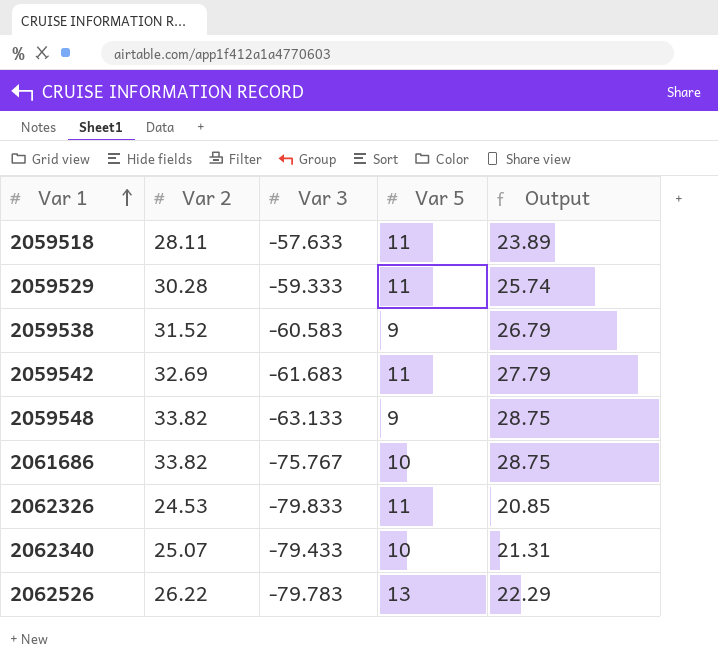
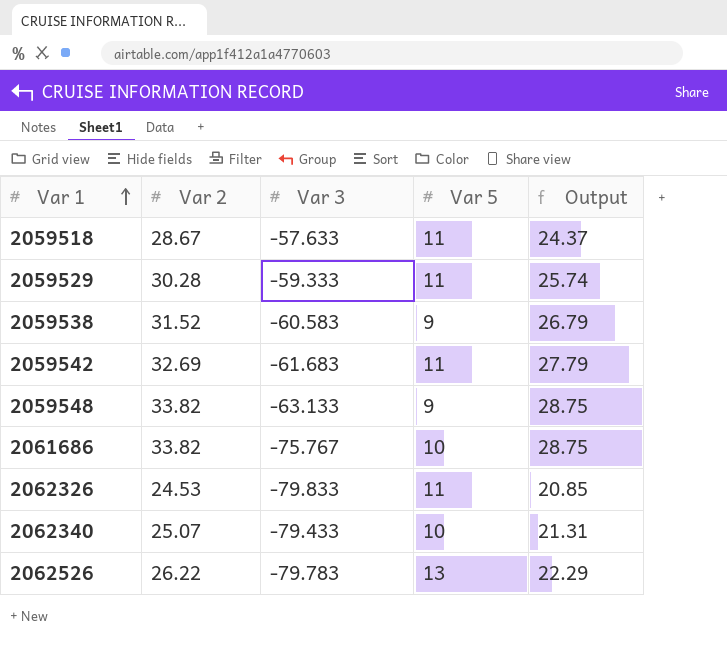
2059518 | Var 2: 28.11 -> 28.67
2059518 | Output: 23.89 -> 24.37

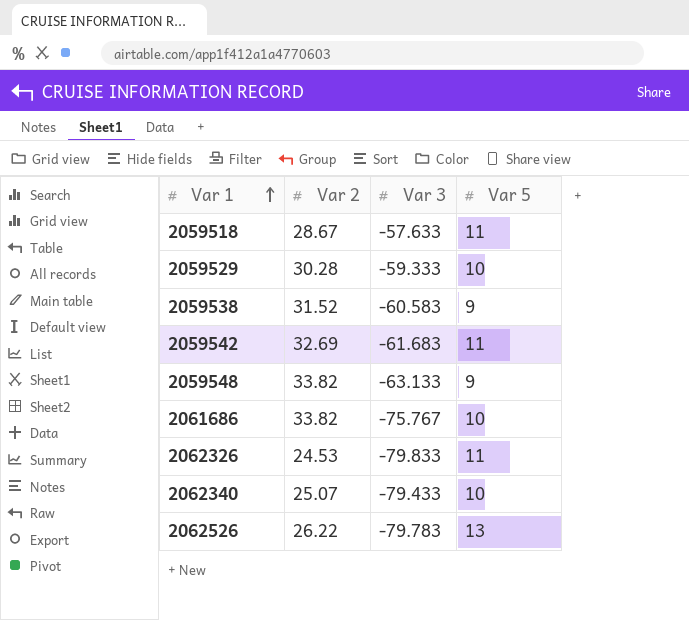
column Output | formula: [Var 2] * 0.85 -> none
2059529 | Var 5: 11 -> 10

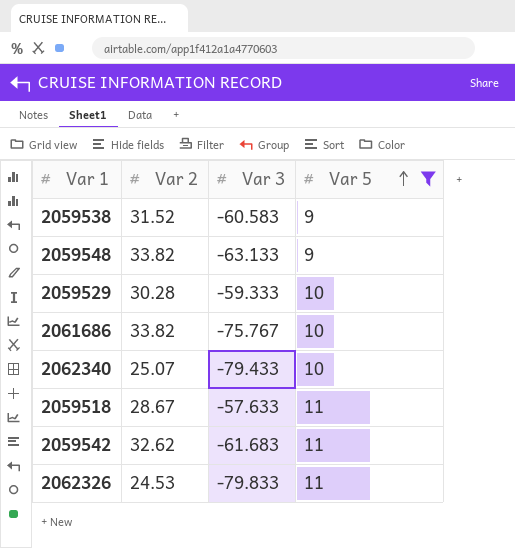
filter: none -> Var 5 != 13
row order: Var 1 ascending -> Var 5 ascending
2059542 | Var 2: 32.69 -> 32.62

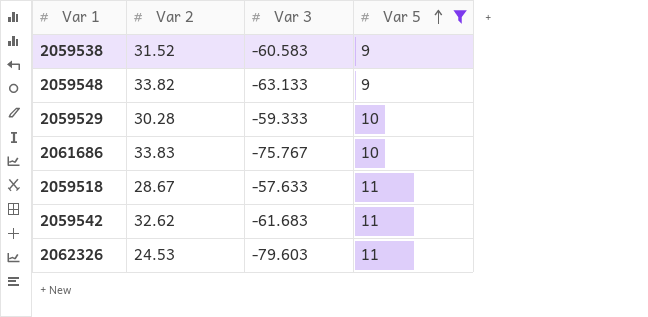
row 2062340: 25.07 | -79.433 | 10 -> none
2061686 | Var 2: 33.82 -> 33.83
2062326 | Var 3: -79.833 -> -79.603

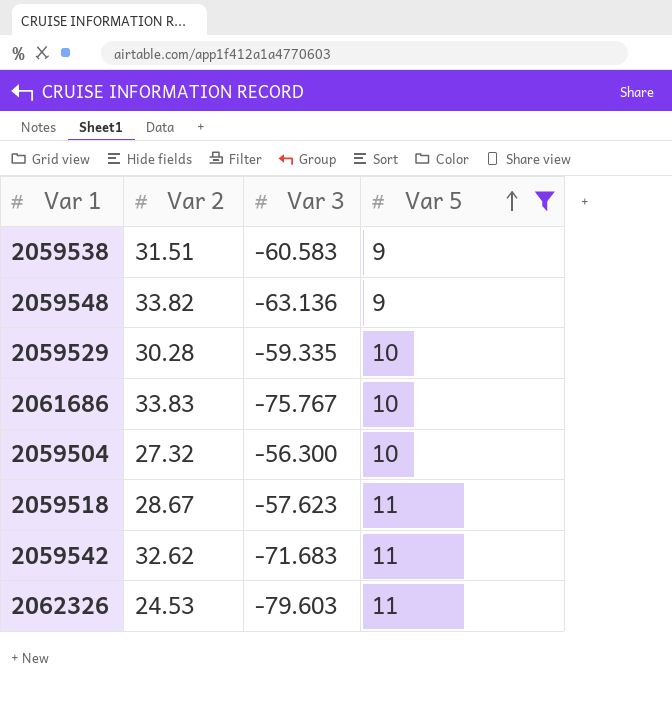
2059538 | Var 2: 31.52 -> 31.51
2059548 | Var 3: -63.133 -> -63.136
2059529 | Var 3: -59.333 -> -59.335
row 2059504: none -> 27.32 | -56.300 | 10
2059518 | Var 3: -57.633 -> -57.623
2059542 | Var 3: -61.683 -> -71.683

